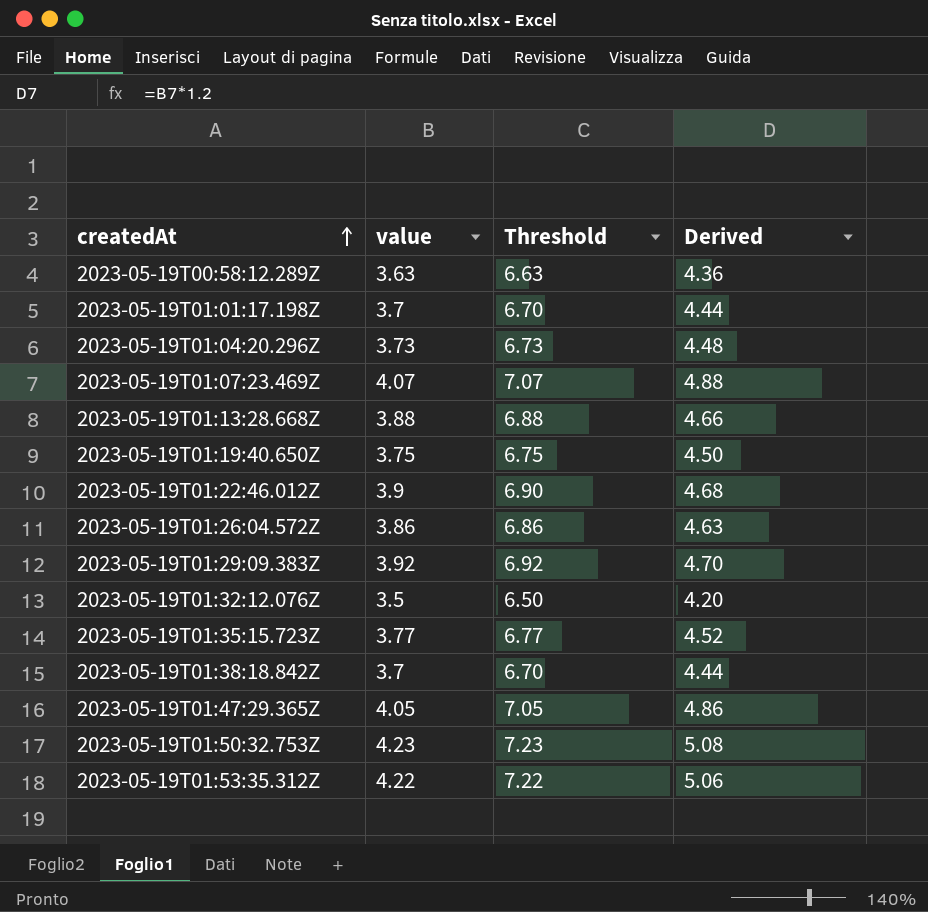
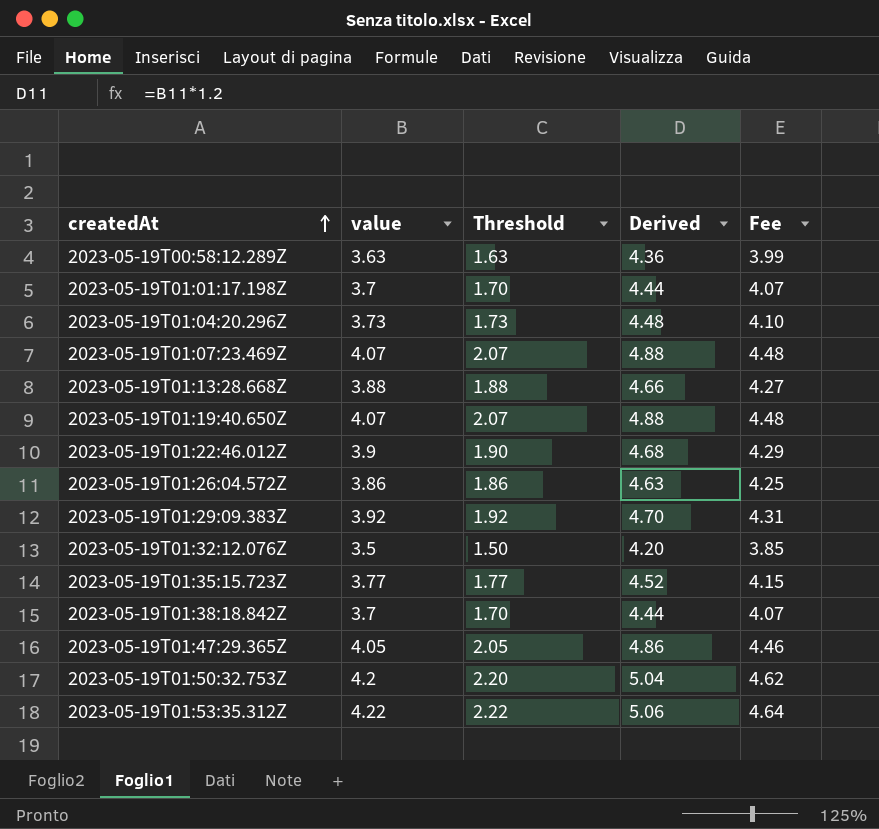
column Threshold | formula: [value] + 3 -> [value] - 2
column Fee | formula: none -> [value] * 1.1
2023-05-19T01:19:40.650Z | value: 3.75 -> 4.07
2023-05-19T01:19:40.650Z | Derived: 4.50 -> 4.88
2023-05-19T01:50:32.753Z | value: 4.23 -> 4.2
2023-05-19T01:50:32.753Z | Derived: 5.08 -> 5.04

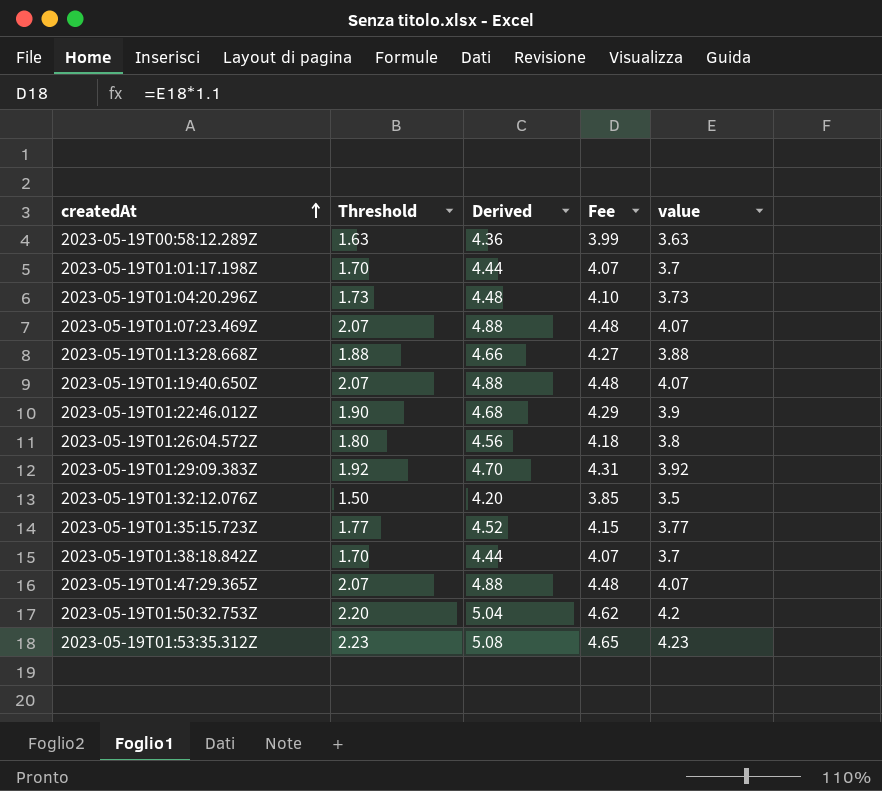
column value | position: 2 -> 5
2023-05-19T01:26:04.572Z | Threshold: 1.86 -> 1.80
2023-05-19T01:26:04.572Z | Derived: 4.63 -> 4.56
2023-05-19T01:26:04.572Z | Fee: 4.25 -> 4.18
2023-05-19T01:26:04.572Z | value: 3.86 -> 3.8
2023-05-19T01:47:29.365Z | Threshold: 2.05 -> 2.07
2023-05-19T01:47:29.365Z | Derived: 4.86 -> 4.88
2023-05-19T01:47:29.365Z | Fee: 4.46 -> 4.48
2023-05-19T01:47:29.365Z | value: 4.05 -> 4.07
2023-05-19T01:53:35.312Z | Threshold: 2.22 -> 2.23
2023-05-19T01:53:35.312Z | Derived: 5.06 -> 5.08
2023-05-19T01:53:35.312Z | Fee: 4.64 -> 4.65
2023-05-19T01:53:35.312Z | value: 4.22 -> 4.23

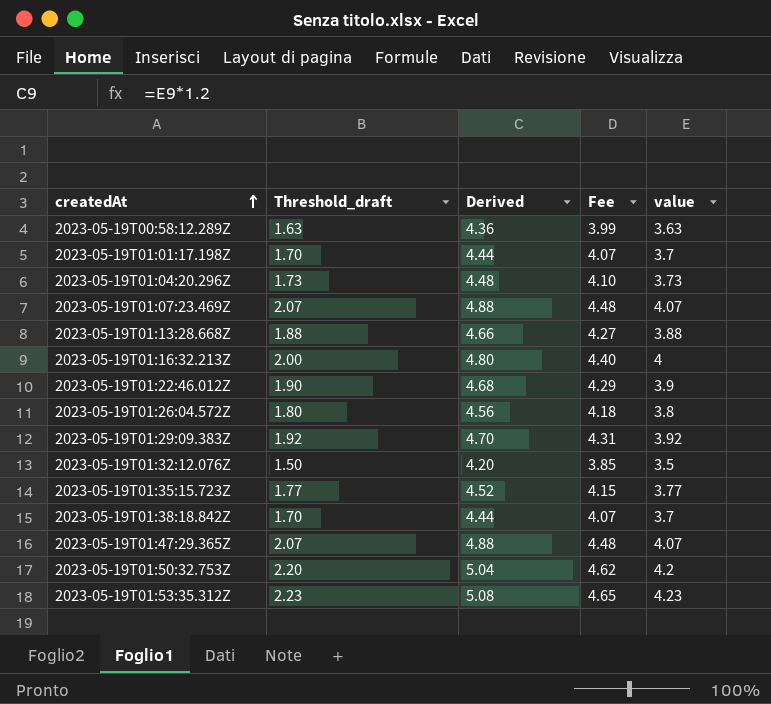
column name: Threshold -> Threshold_draft
row 2023-05-19T01:19:40.650Z: 2.07 | 4.88 | 4.48 | 4.07 -> none
row 2023-05-19T01:16:32.213Z: none -> 2.00 | 4.80 | 4.40 | 4

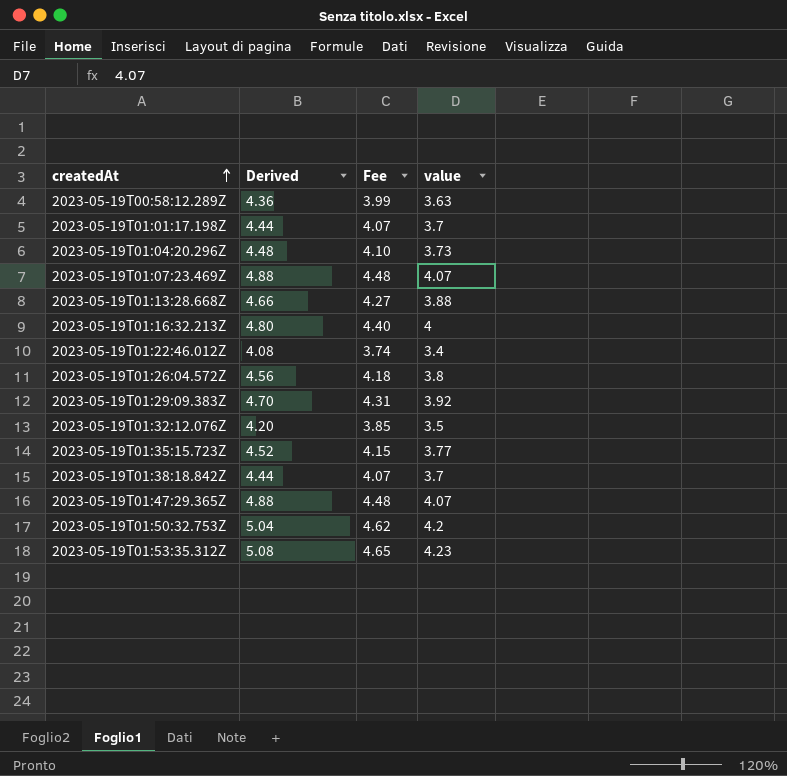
column Threshold_draft | formula: [value] - 2 -> none
2023-05-19T01:22:46.012Z | Derived: 4.68 -> 4.08
2023-05-19T01:22:46.012Z | Fee: 4.29 -> 3.74
2023-05-19T01:22:46.012Z | value: 3.9 -> 3.4

